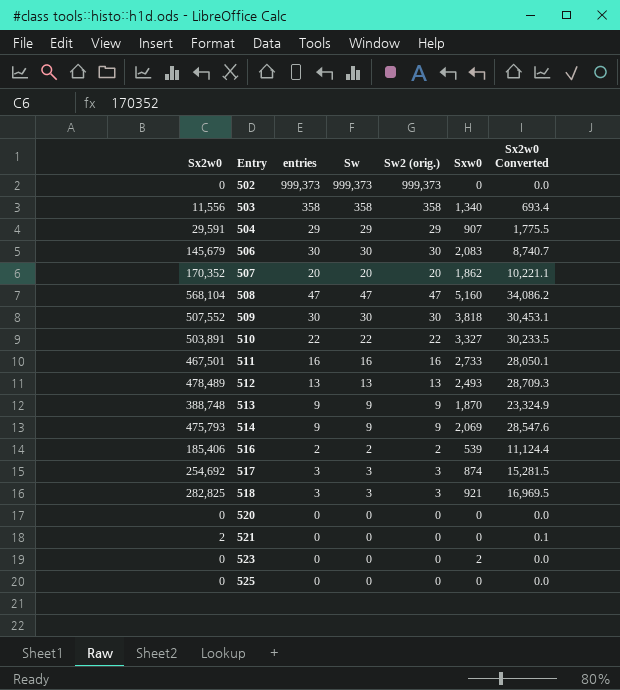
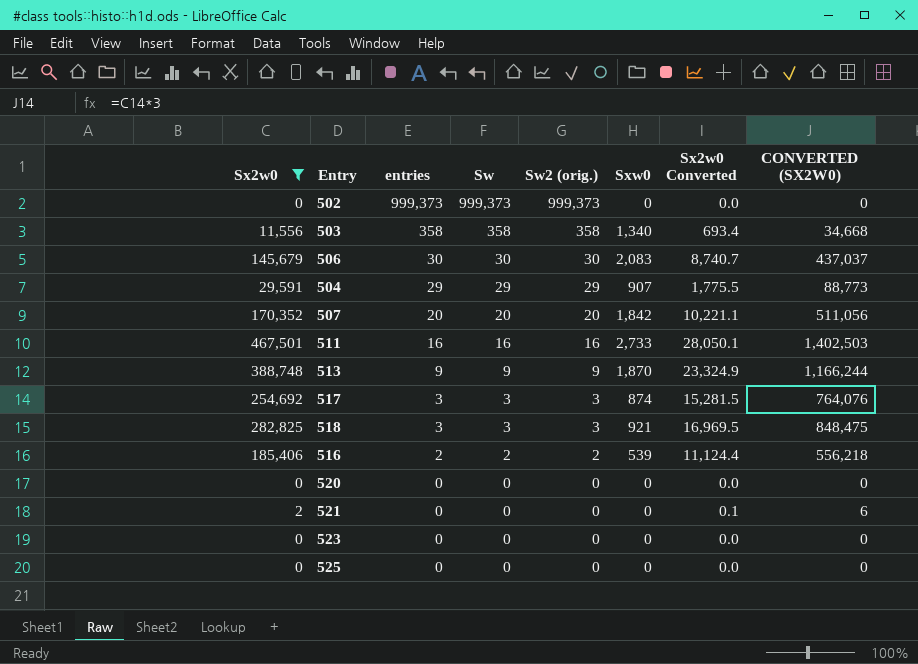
filter: none -> Sx2w0 <= 467,501
row order: Entry ascending -> entries descending
column CONVERTED (SX2W0) | formula: none -> [Sx2w0] * 3
507 | Sxw0: 1,862 -> 1,842
523 | Sxw0: 2 -> 0

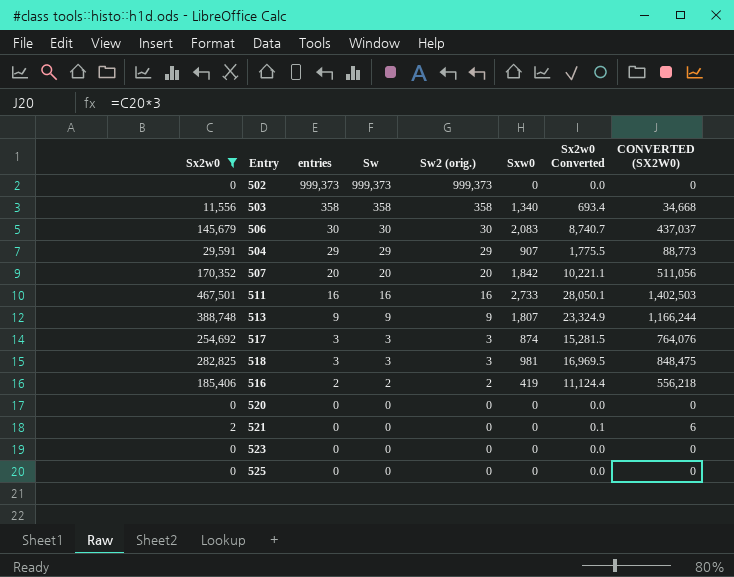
513 | Sxw0: 1,870 -> 1,807
518 | Sxw0: 921 -> 981
516 | Sxw0: 539 -> 419

